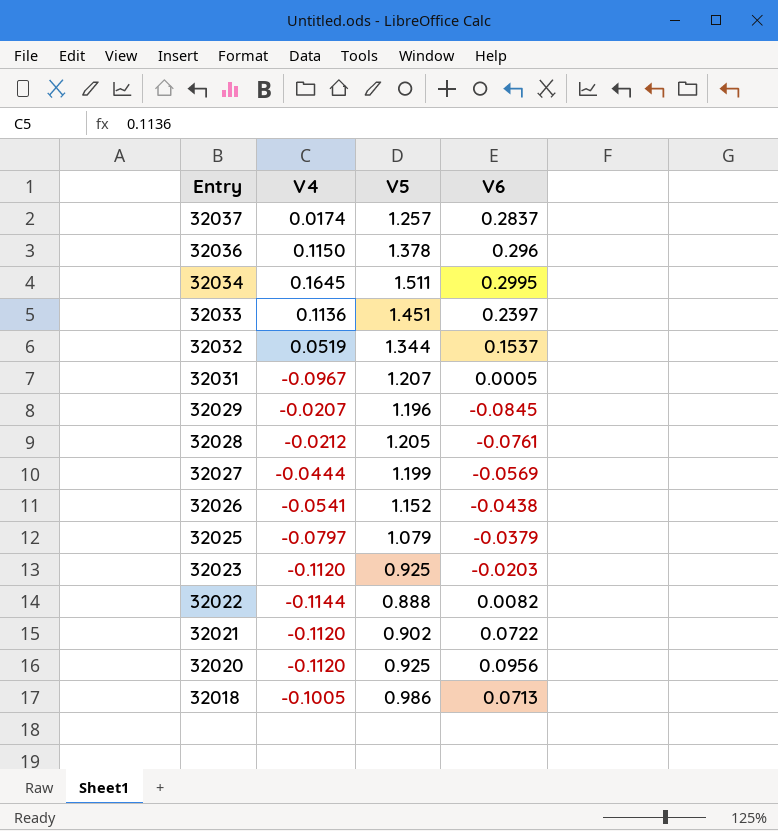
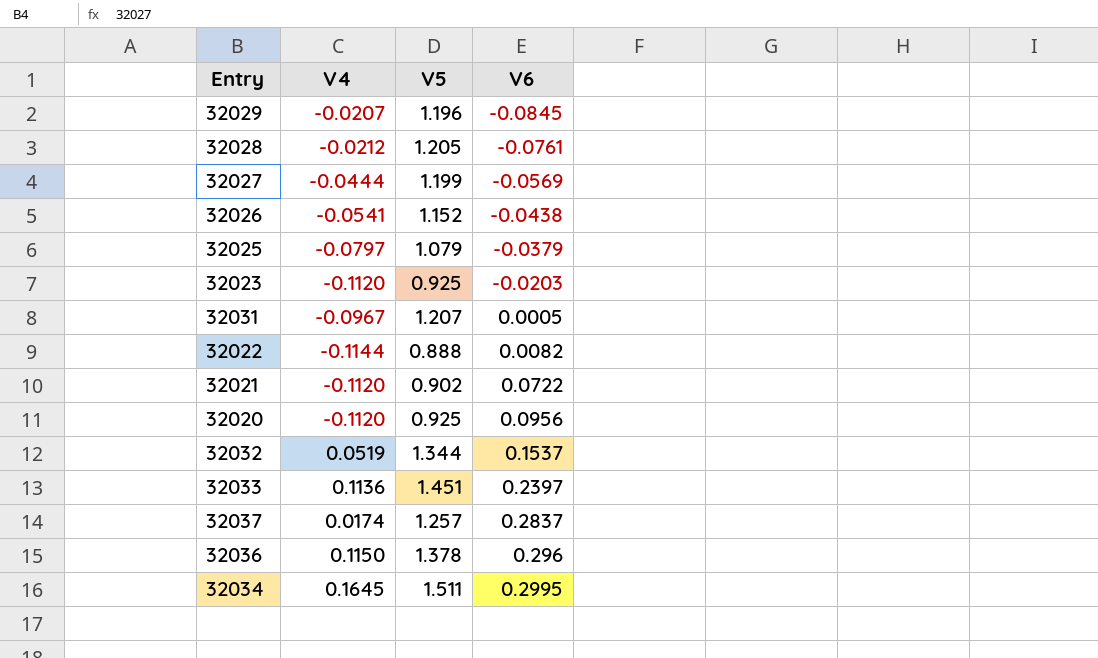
row order: Entry descending -> V6 ascending
row 32018: -0.1005 | 0.986 | 0.0713 -> none

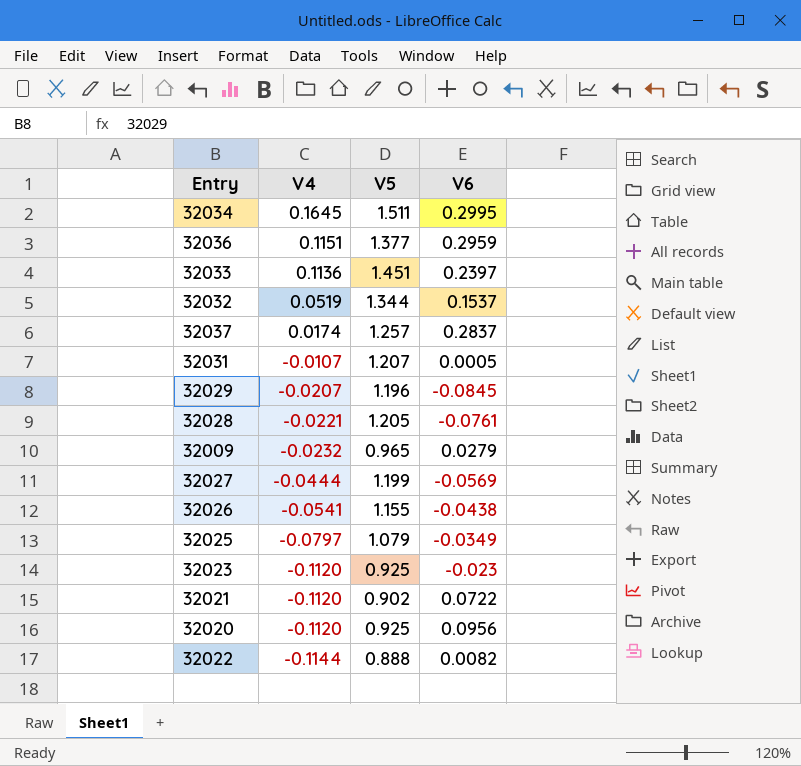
row order: V6 ascending -> V4 descending
32036 | V4: 0.1150 -> 0.1151
32036 | V5: 1.378 -> 1.377
32036 | V6: 0.296 -> 0.2959
32031 | V4: -0.0967 -> -0.0107
32028 | V4: -0.0212 -> -0.0221
row 32009: none -> -0.0232 | 0.965 | 0.0279
32026 | V5: 1.152 -> 1.155
32025 | V6: -0.0379 -> -0.0349
32023 | V6: -0.0203 -> -0.023

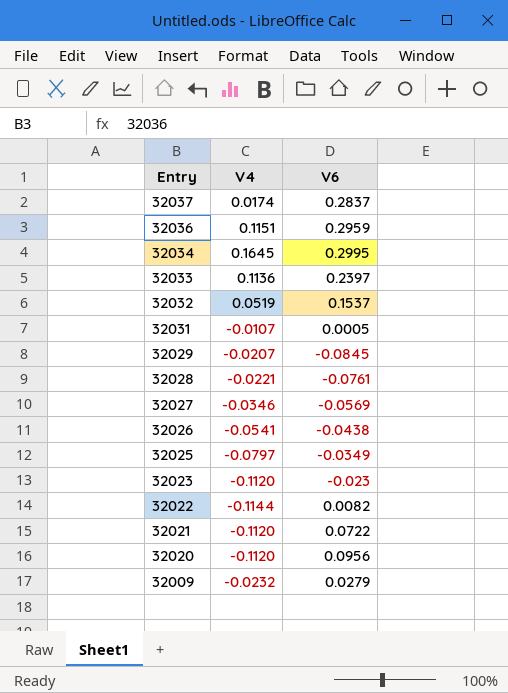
row order: V4 descending -> Entry descending
column V5 | position: 3 -> none
32027 | V4: -0.0444 -> -0.0346

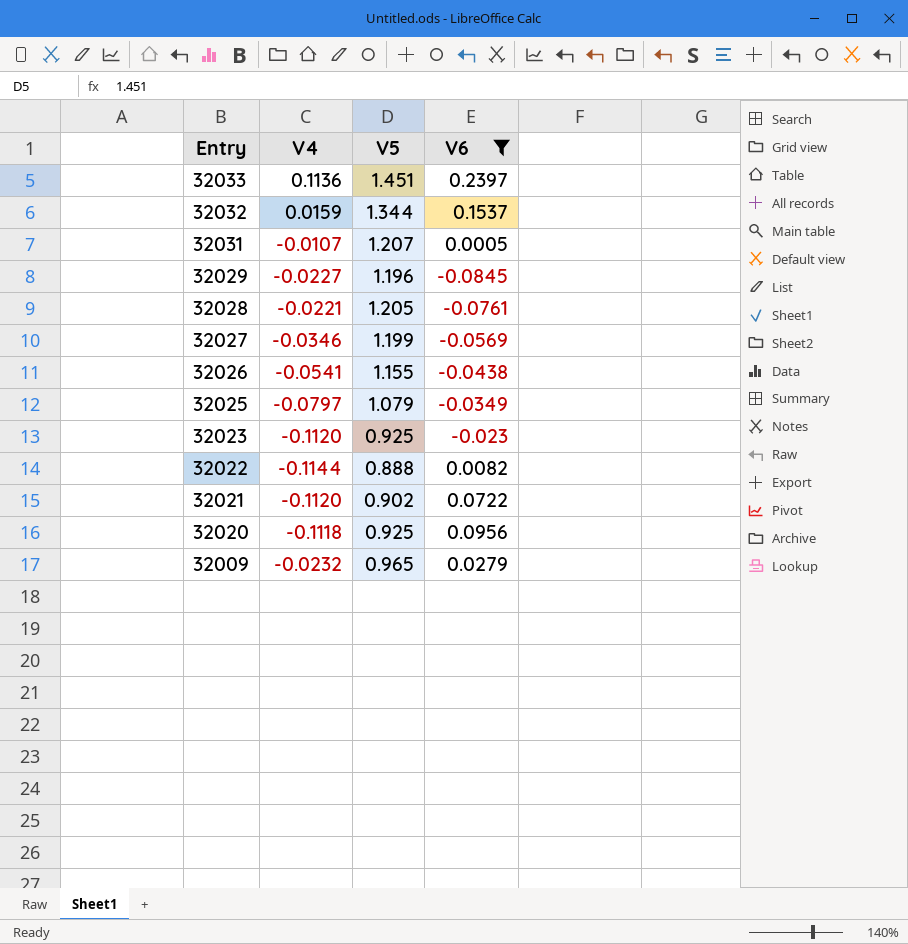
filter: none -> V6 <= 0.2397
column V5 | position: none -> 3
32032 | V4: 0.0519 -> 0.0159
32029 | V4: -0.0207 -> -0.0227
32020 | V4: -0.1120 -> -0.1118

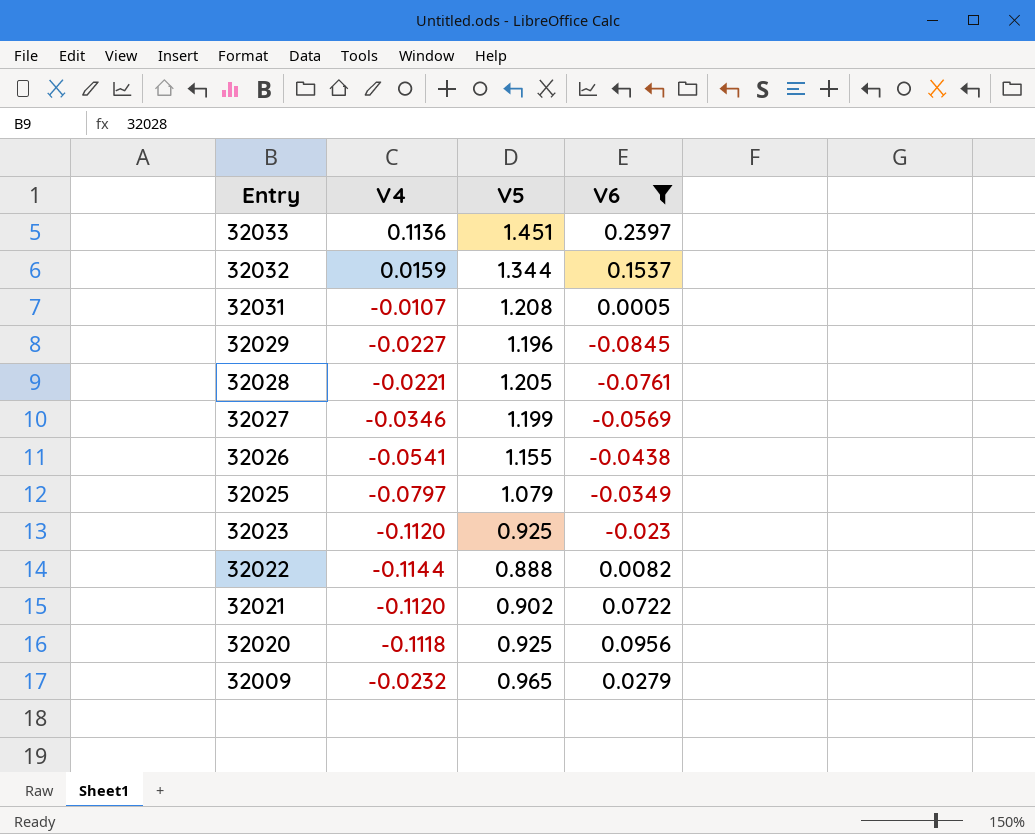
32031 | V5: 1.207 -> 1.208

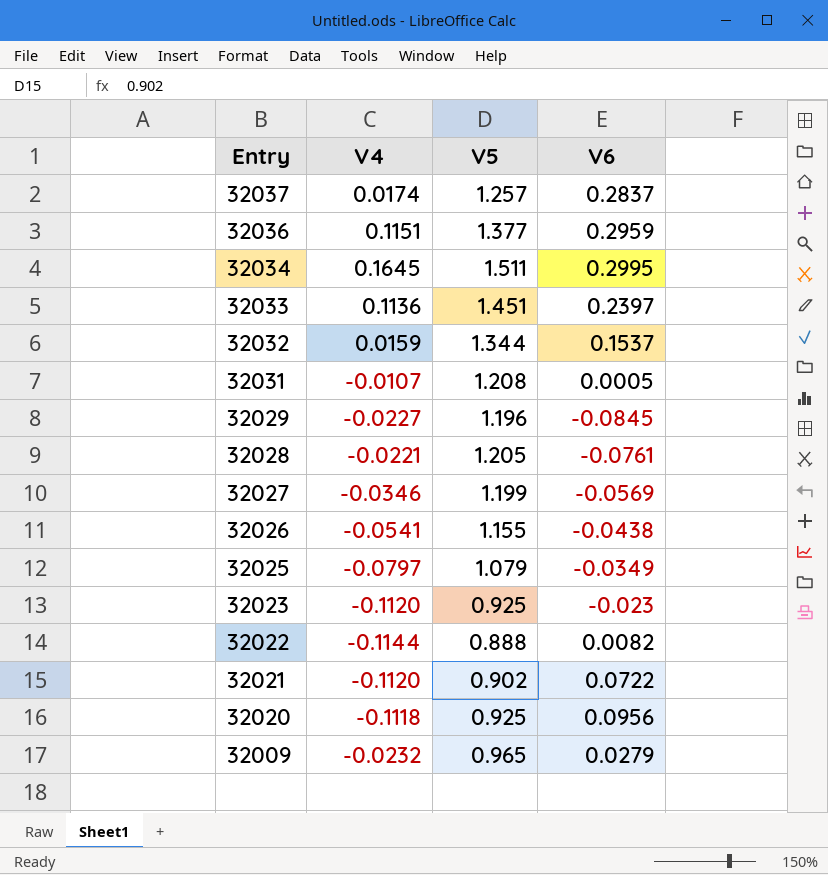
filter: V6 <= 0.2397 -> none

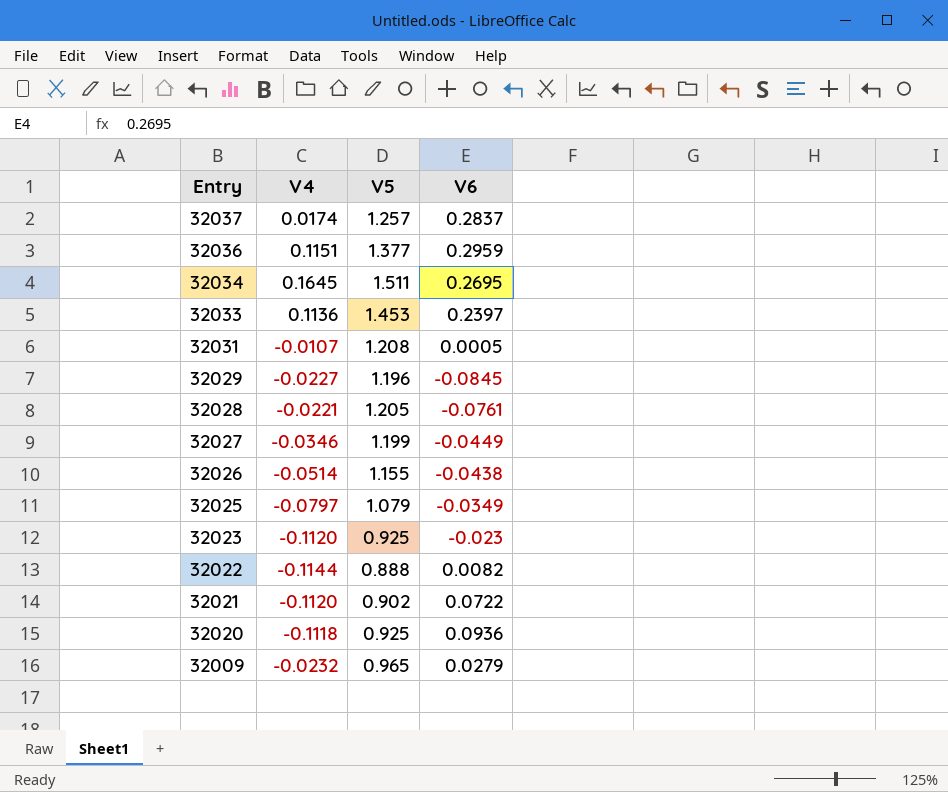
row 32032: 0.0159 | 1.344 | 0.1537 -> none
32034 | V6: 0.2995 -> 0.2695
32033 | V5: 1.451 -> 1.453
32027 | V6: -0.0569 -> -0.0449
32026 | V4: -0.0541 -> -0.0514
32020 | V6: 0.0956 -> 0.0936

